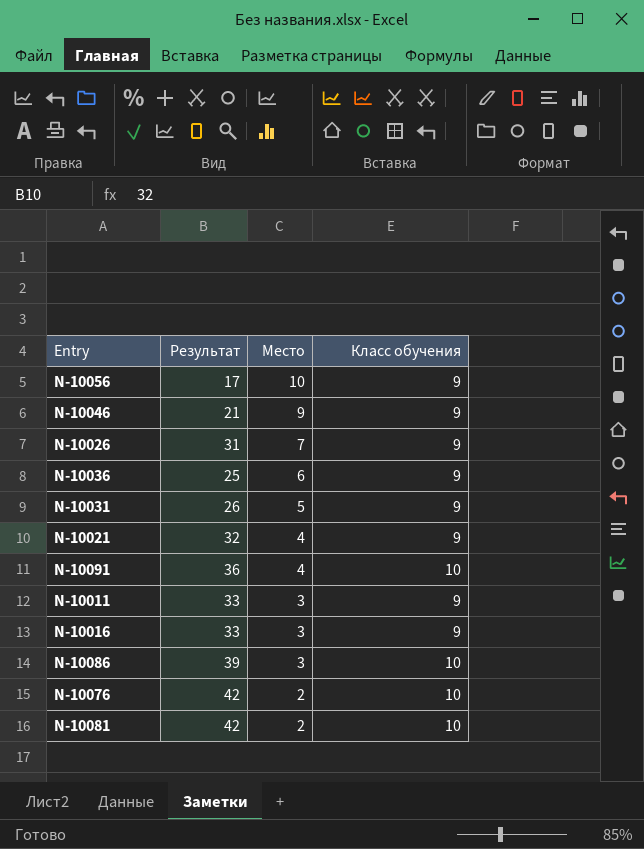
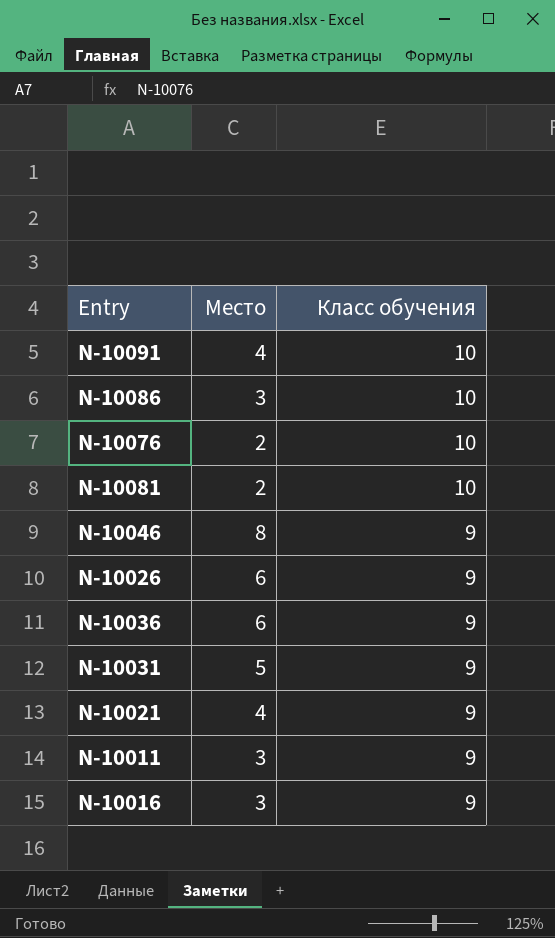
row order: Место descending -> Класс обучения descending
column Результат | position: 2 -> none
row N-10056: 17 | 10 | 9 -> none
N-10046 | Место: 9 -> 8
N-10026 | Место: 7 -> 6

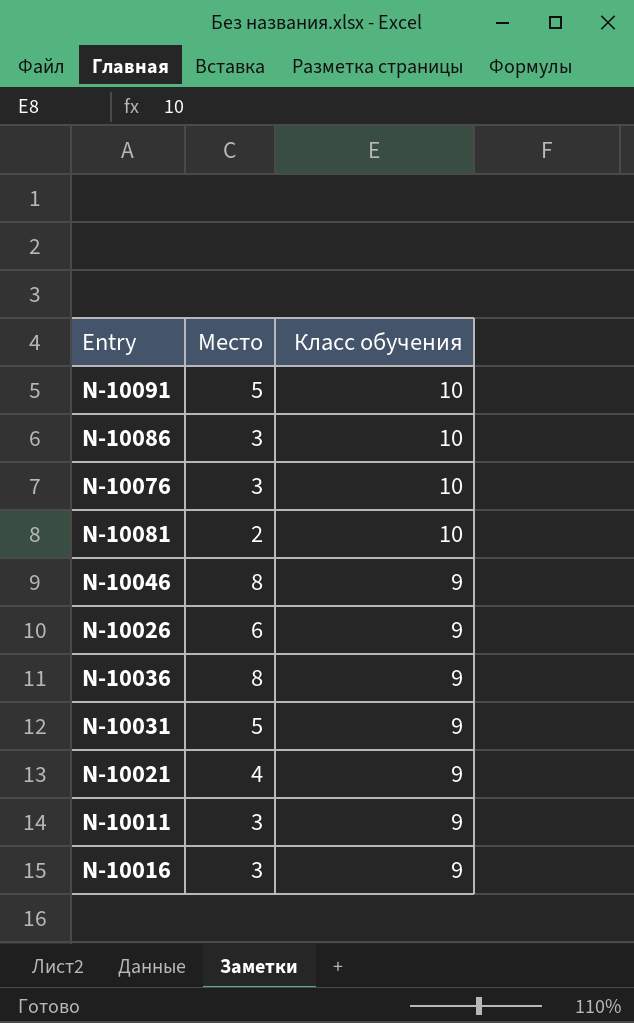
N-10091 | Место: 4 -> 5
N-10076 | Место: 2 -> 3
N-10036 | Место: 6 -> 8

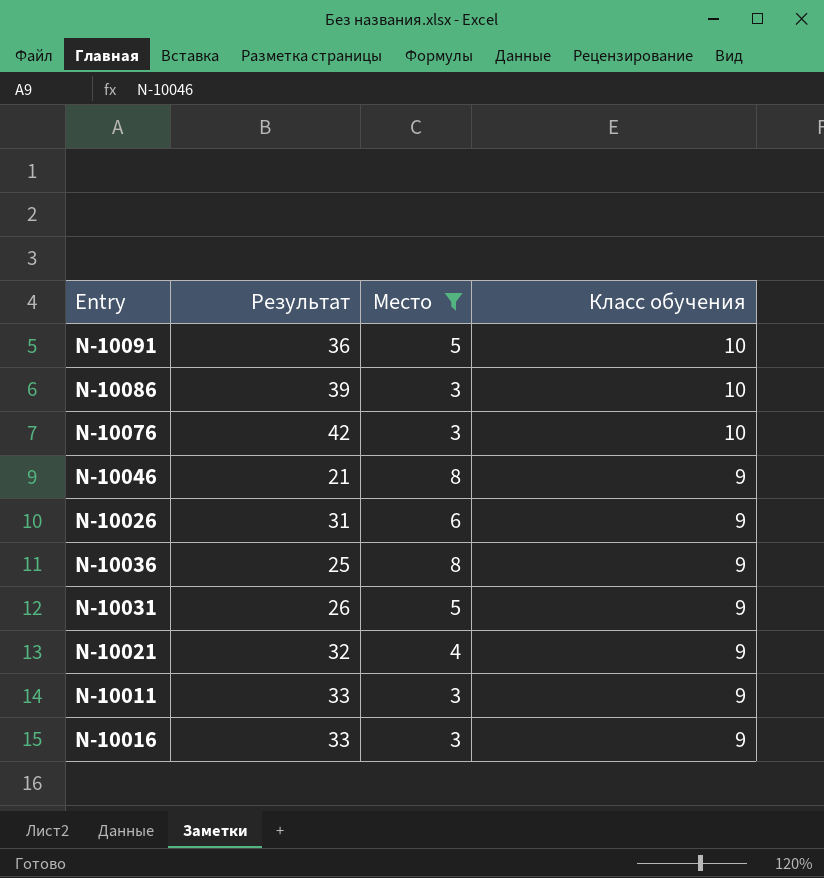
filter: none -> Место != 2
column Результат | position: none -> 2

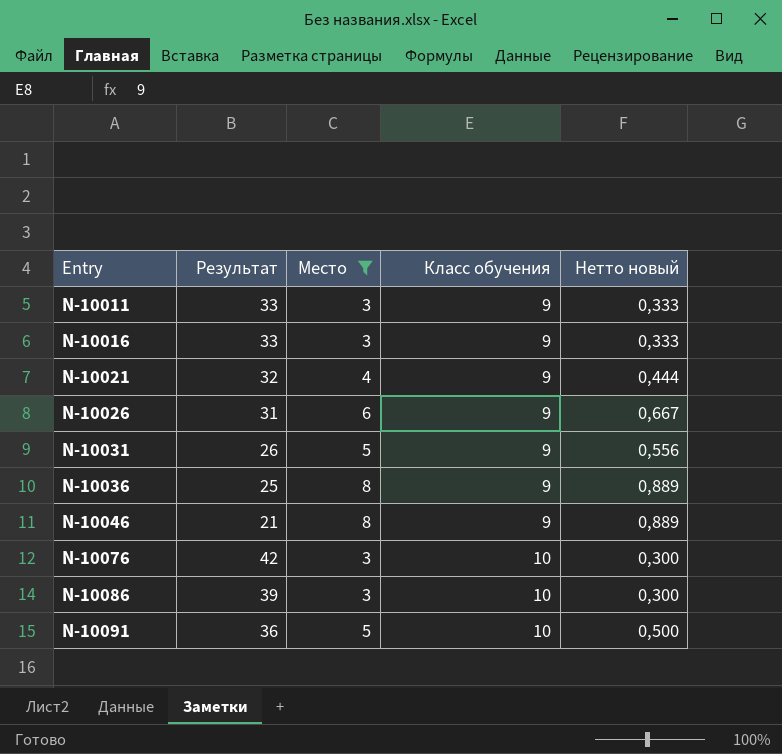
row order: Класс обучения descending -> Entry ascending
column Нетто новый | formula: none -> [Место] / [Класс обучения]

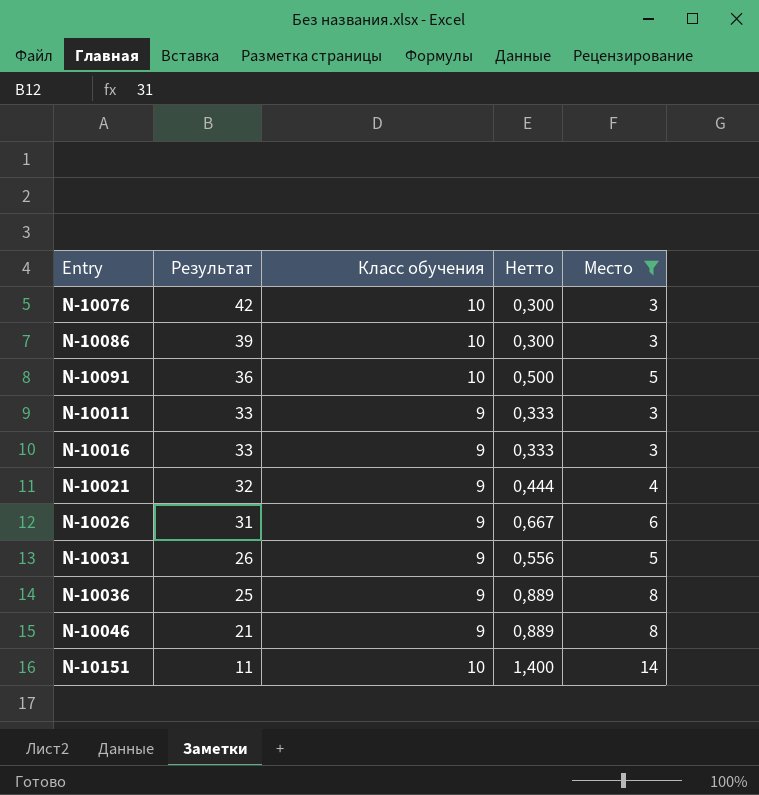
row order: Entry ascending -> Результат descending
column name: Нетто новый -> Нетто
column Место | position: 3 -> 5
row N-10151: none -> 11 | 10 | 1,400 | 14

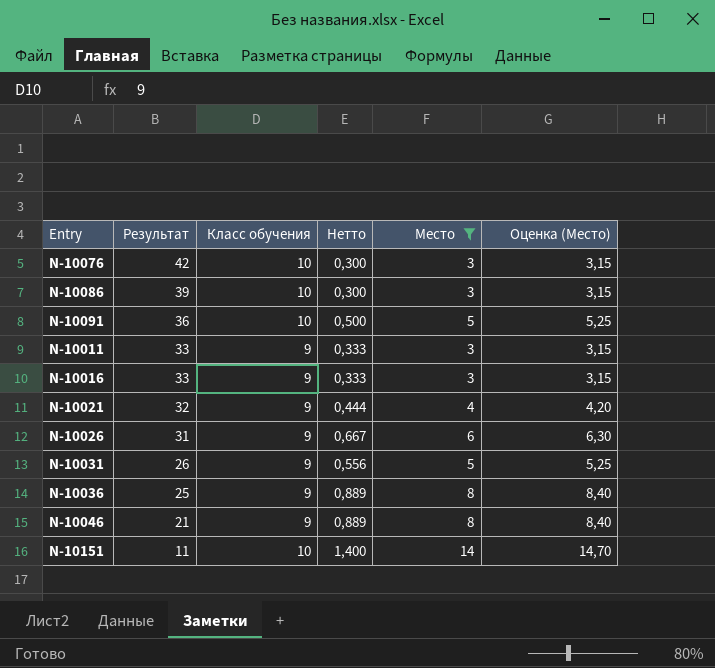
column Оценка (Место) | formula: none -> [Место] * 1,05

